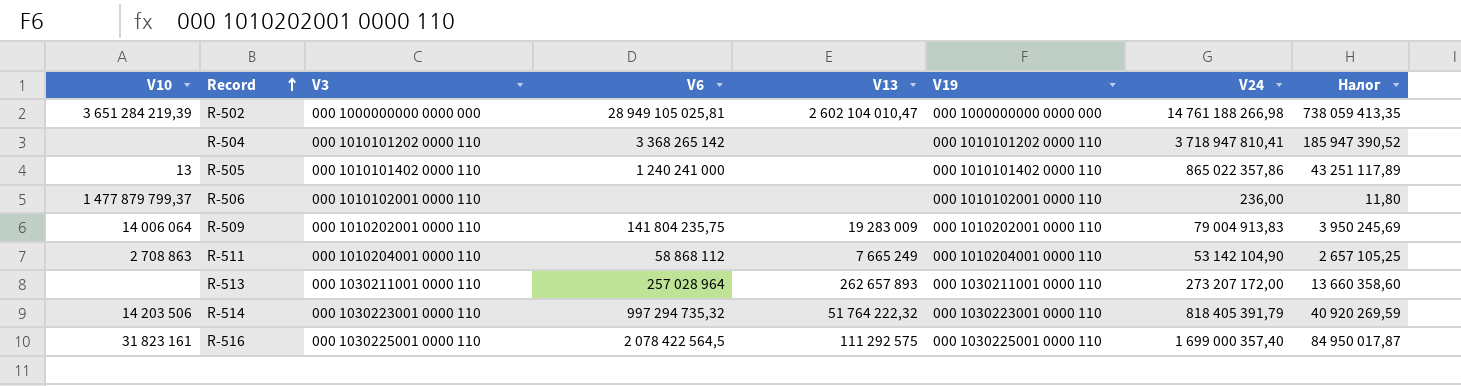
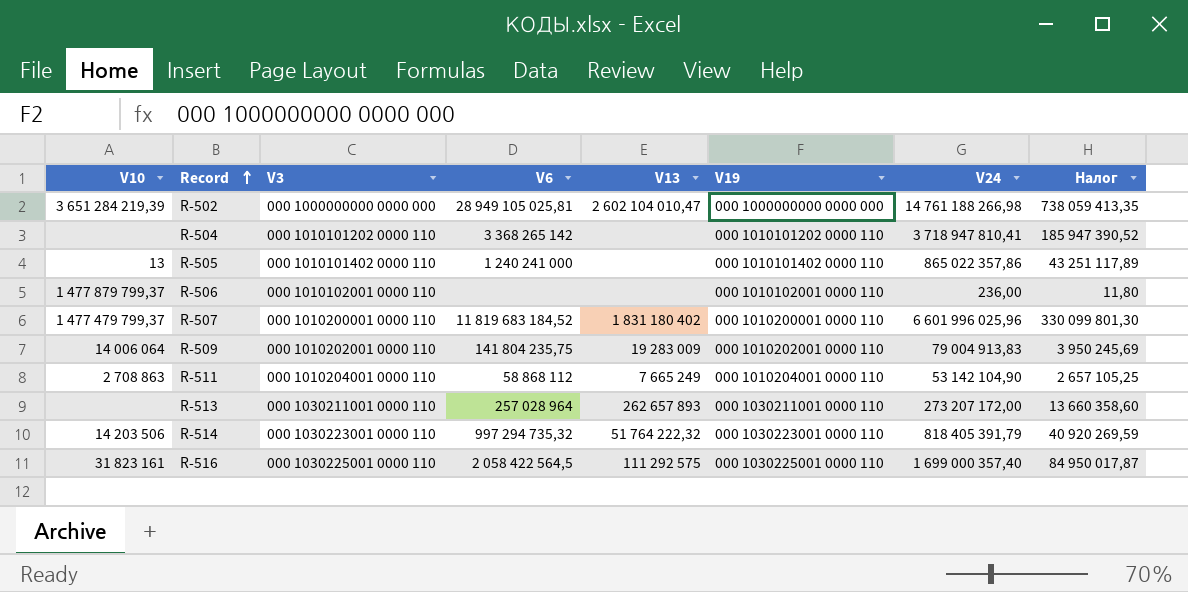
row R-507: none -> 1 477 479 799,37 | 000 1010200001 0000 110 | 11 819 683 184,52 | 1 831 180 402 | 000 1010200001 0000 110 | 6 601 996 025,96 | 330 099 801,30
R-516 | V6: 2 078 422 564,5 -> 2 058 422 564,5

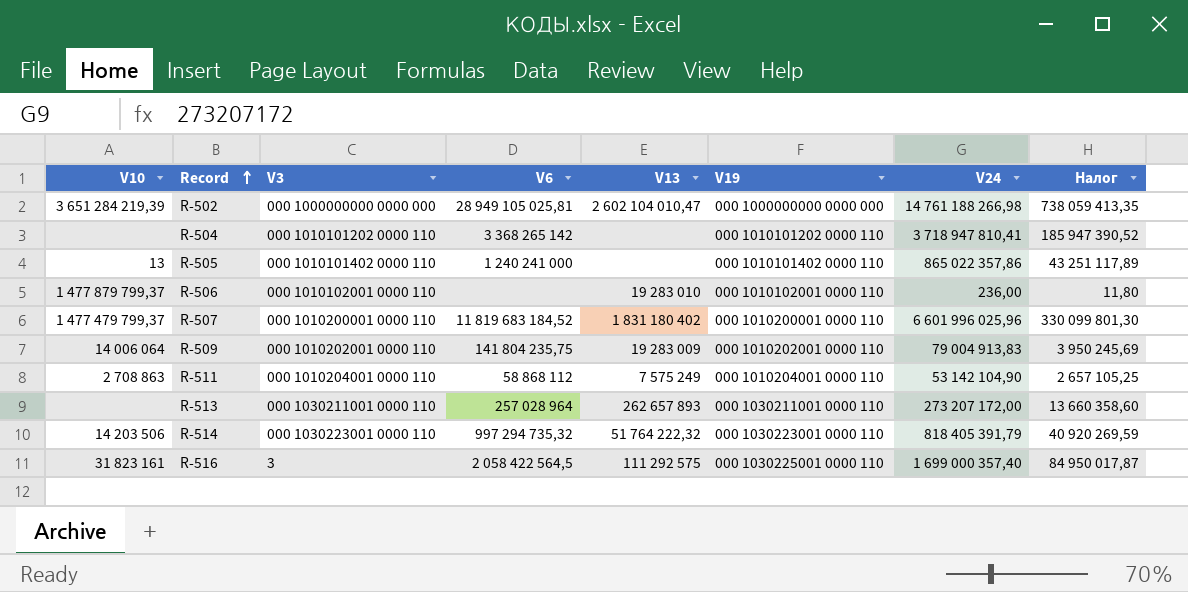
R-506 | V13: none -> 19 283 010
R-511 | V13: 7 665 249 -> 7 575 249
R-516 | V3: 000 1030225001 0000 110 -> 3

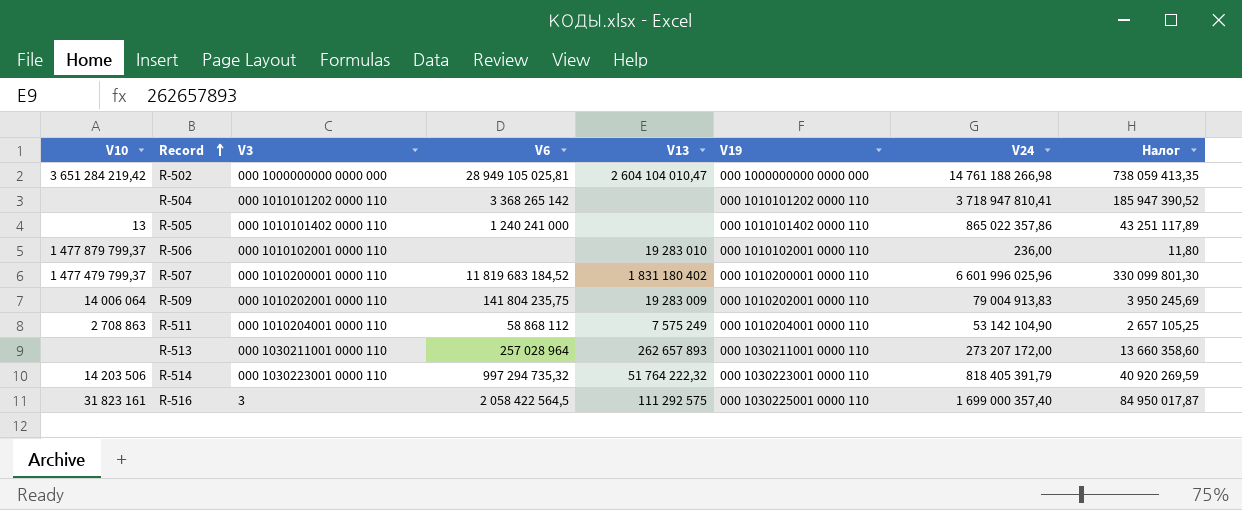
R-502 | V10: 3 651 284 219,39 -> 3 651 284 219,42
R-502 | V13: 2 602 104 010,47 -> 2 604 104 010,47

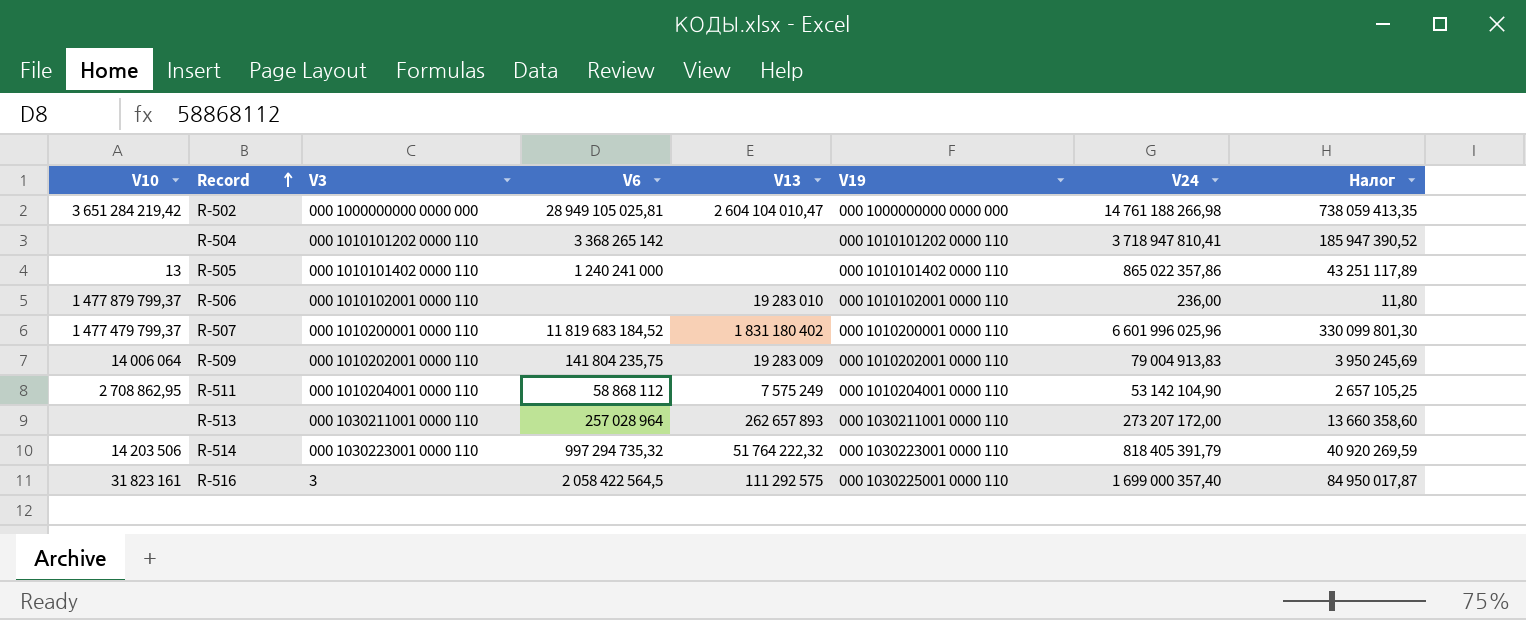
R-511 | V10: 2 708 863 -> 2 708 862,95

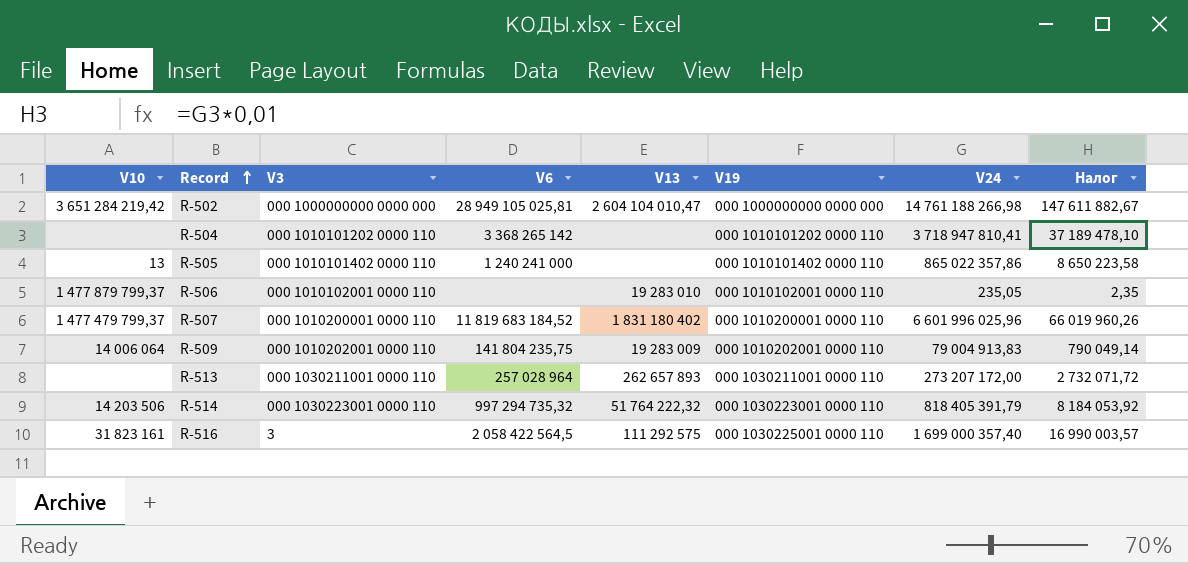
column Налог | formula: [V24] * 0,05 -> [V24] * 0,01
row R-511: 2 708 862,95 | 000 1010204001 0000 110 | 58 868 112 | 7 575 249 | 000 1010204001 0000 110 | 53 142 104,90 | 2 657 105,25 -> none
R-506 | V24: 236,00 -> 235,05

